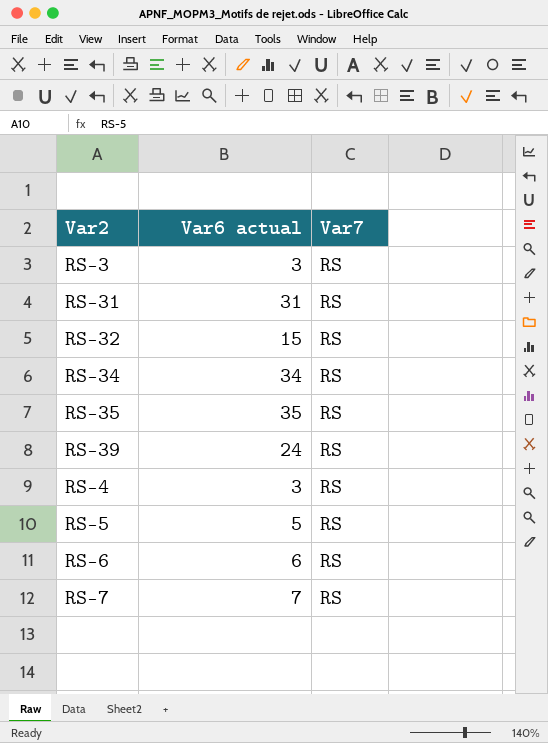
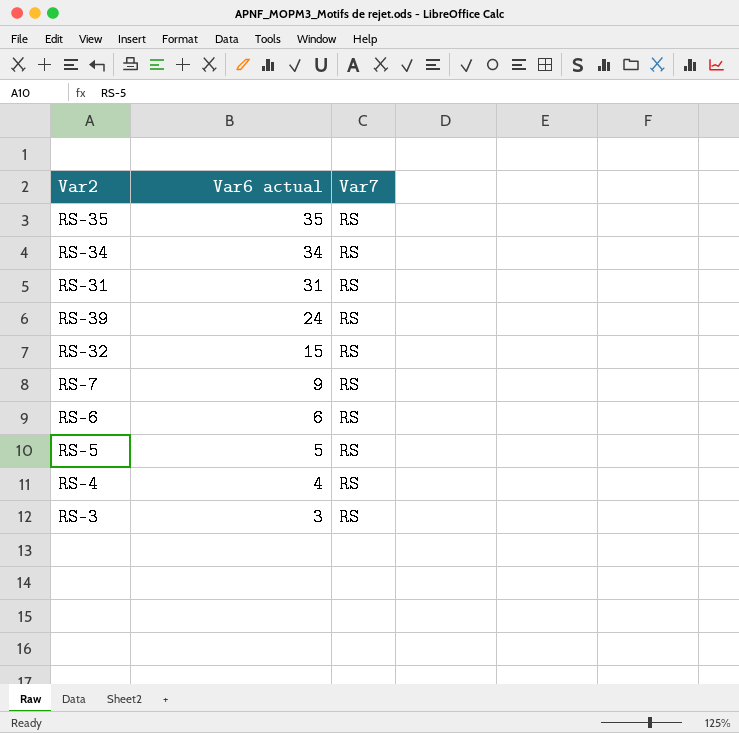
row order: none -> Var6 actual descending
RS-7 | Var6 actual: 7 -> 9
RS-4 | Var6 actual: 3 -> 4

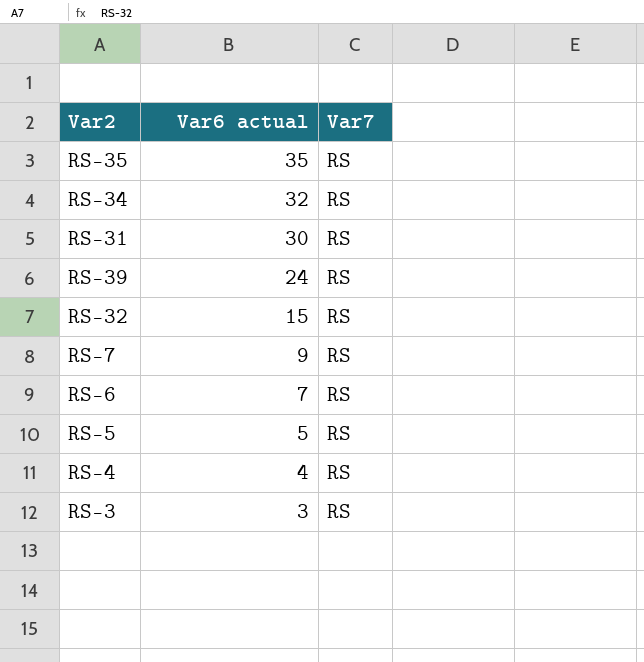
RS-34 | Var6 actual: 34 -> 32
RS-31 | Var6 actual: 31 -> 30
RS-6 | Var6 actual: 6 -> 7

